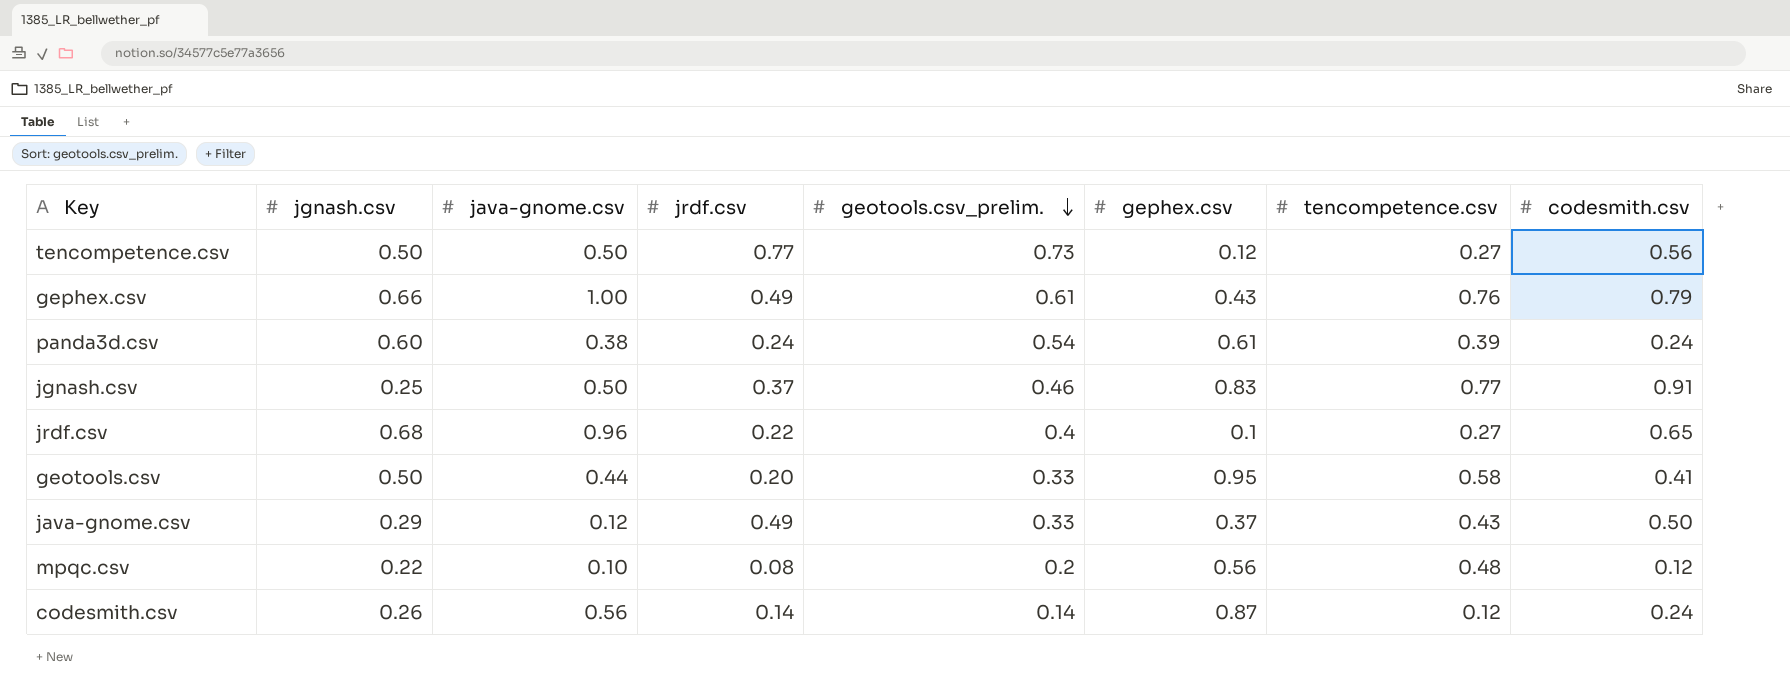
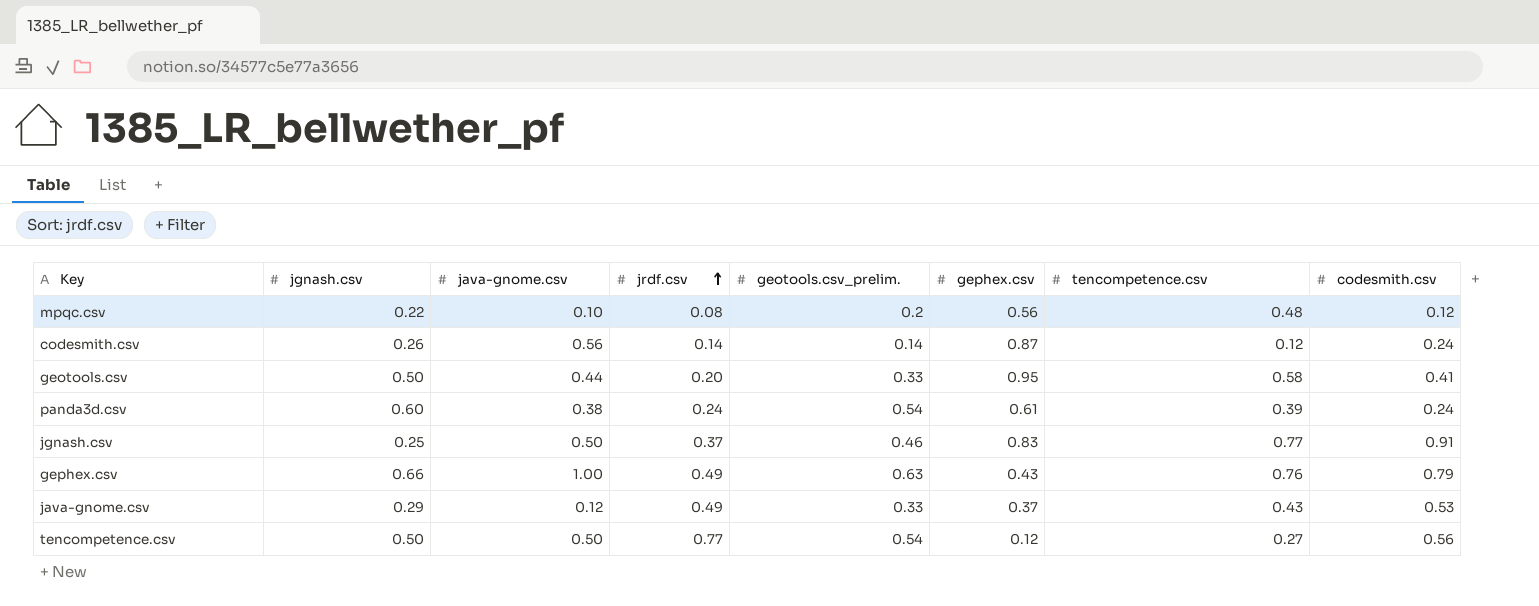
row order: geotools.csv_prelim. descending -> jrdf.csv ascending
row jrdf.csv: 0.68 | 0.96 | 0.22 | 0.4 | 0.1 | 0.27 | 0.65 -> none
gephex.csv | geotools.csv_prelim.: 0.61 -> 0.63
java-gnome.csv | codesmith.csv: 0.50 -> 0.53
tencompetence.csv | geotools.csv_prelim.: 0.73 -> 0.54

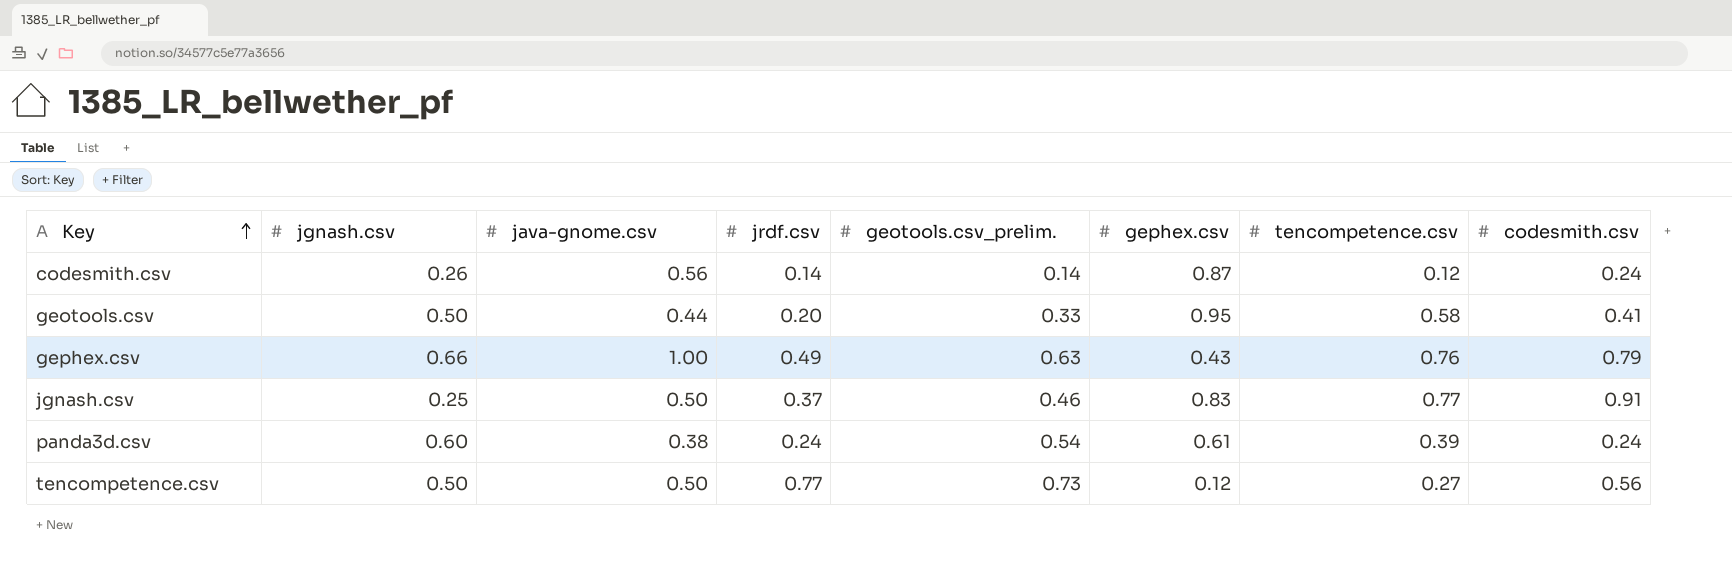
row order: jrdf.csv ascending -> Key ascending
row mpqc.csv: 0.22 | 0.10 | 0.08 | 0.2 | 0.56 | 0.48 | 0.12 -> none
row java-gnome.csv: 0.29 | 0.12 | 0.49 | 0.33 | 0.37 | 0.43 | 0.53 -> none
tencompetence.csv | geotools.csv_prelim.: 0.54 -> 0.73

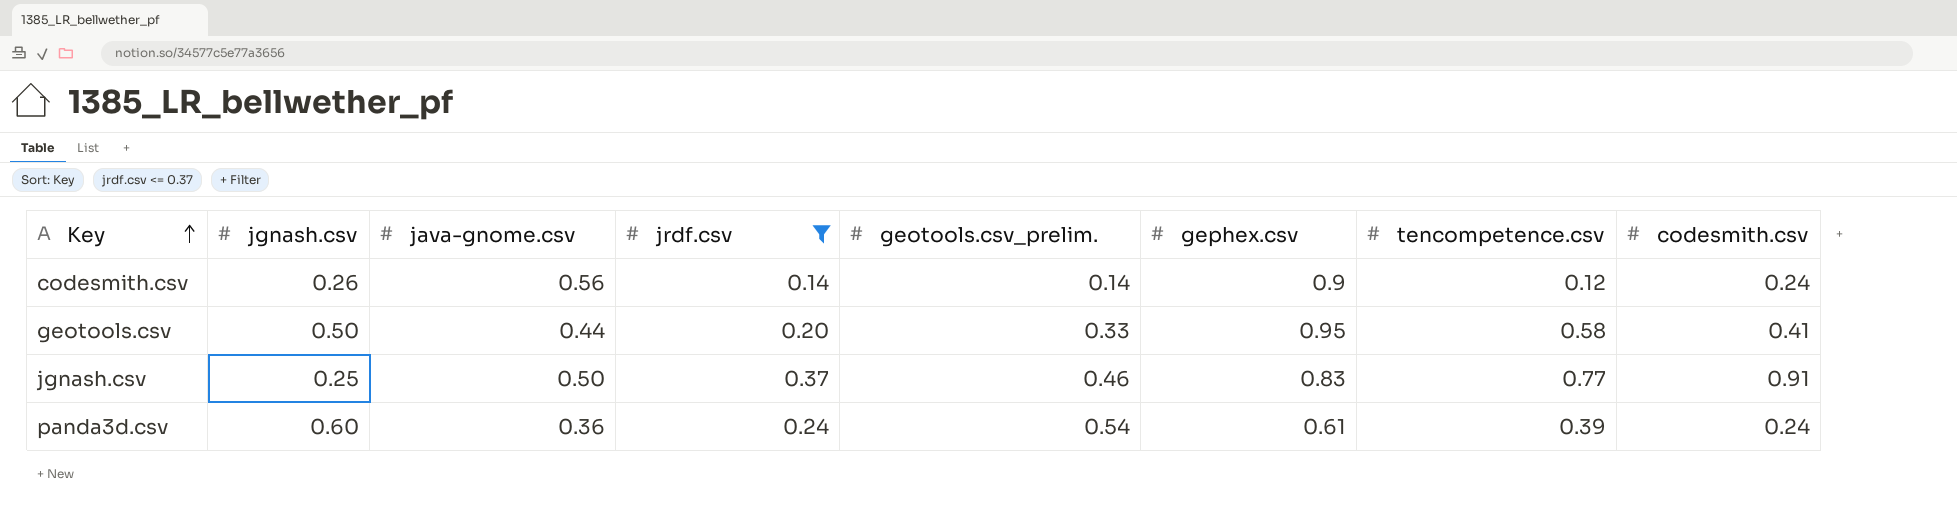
filter: none -> jrdf.csv <= 0.37
codesmith.csv | gephex.csv: 0.87 -> 0.9
panda3d.csv | java-gnome.csv: 0.38 -> 0.36

